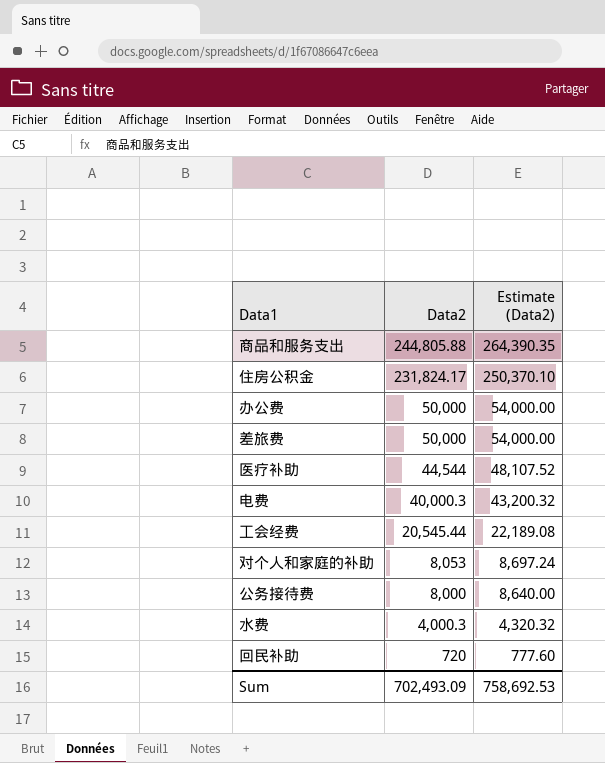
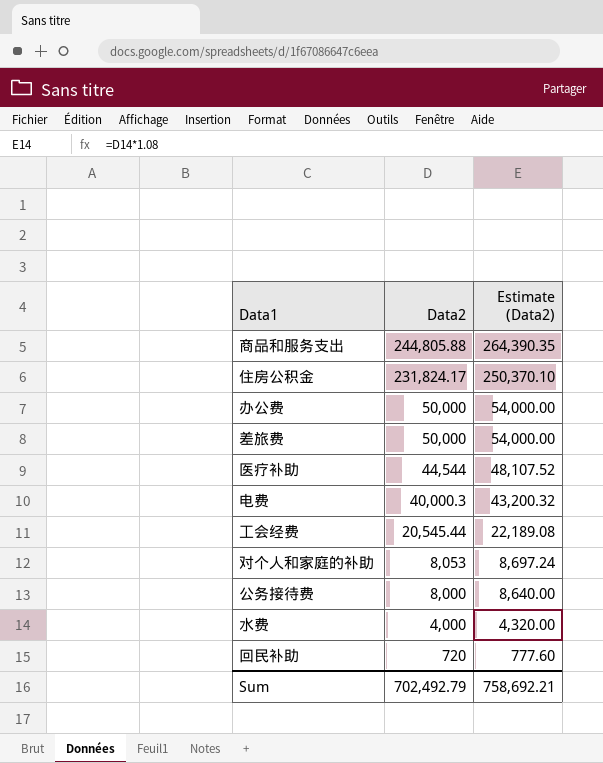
水费 | Data2: 4,000.3 -> 4,000
水费 | Estimate (Data2): 4,320.32 -> 4,320.00
Sum | Data2: 702,493.09 -> 702,492.79
Sum | Estimate (Data2): 758,692.53 -> 758,692.21

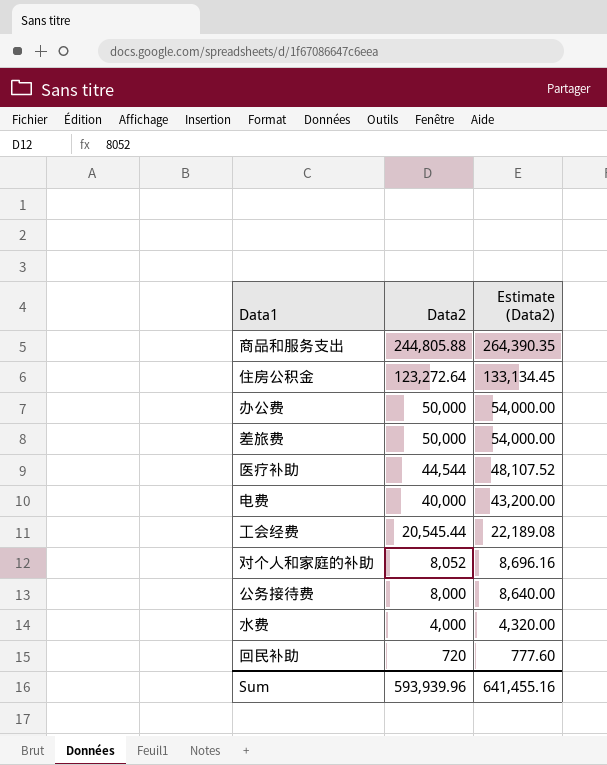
住房公积金 | Data2: 231,824.17 -> 123,272.64
住房公积金 | Estimate (Data2): 250,370.10 -> 133,134.45
电费 | Data2: 40,000.3 -> 40,000
电费 | Estimate (Data2): 43,200.32 -> 43,200.00
对个人和家庭的补助 | Data2: 8,053 -> 8,052
对个人和家庭的补助 | Estimate (Data2): 8,697.24 -> 8,696.16
Sum | Data2: 702,492.79 -> 593,939.96
Sum | Estimate (Data2): 758,692.21 -> 641,455.16

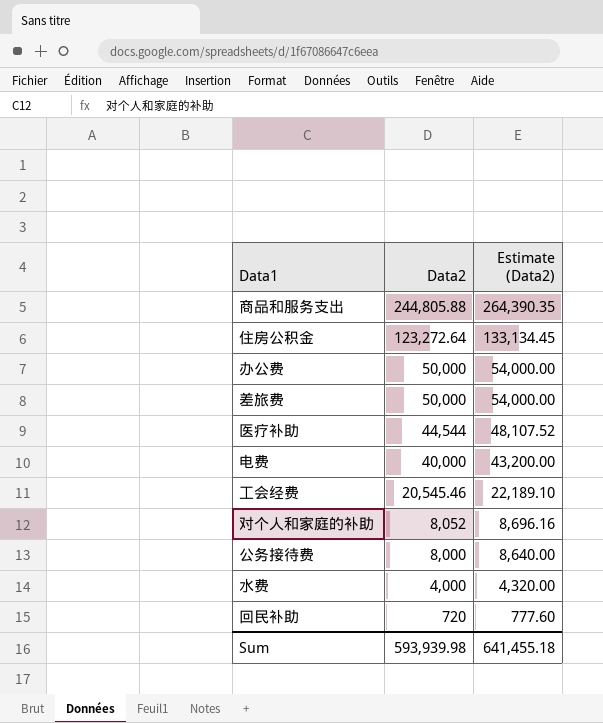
工会经费 | Data2: 20,545.44 -> 20,545.46
工会经费 | Estimate (Data2): 22,189.08 -> 22,189.10
Sum | Data2: 593,939.96 -> 593,939.98
Sum | Estimate (Data2): 641,455.16 -> 641,455.18

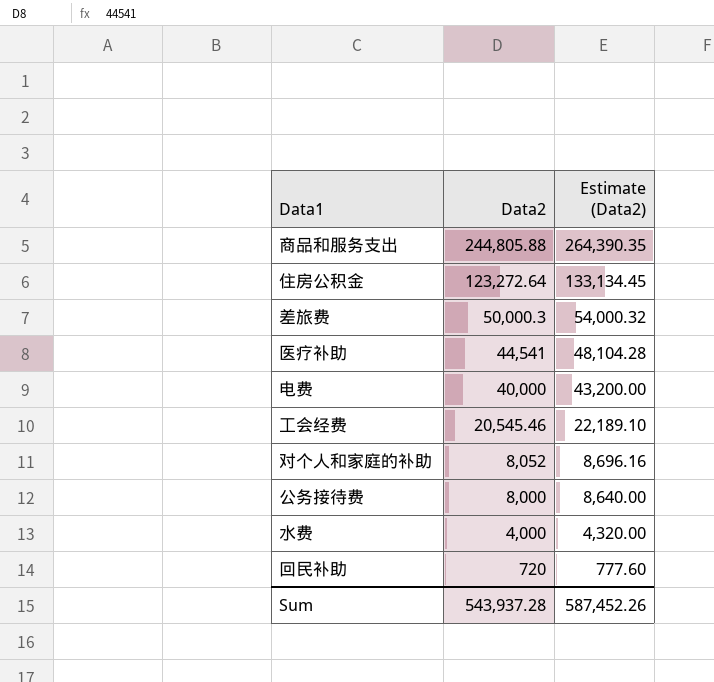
row 办公费: 50,000 | 54,000.00 -> none
差旅费 | Data2: 50,000 -> 50,000.3
差旅费 | Estimate (Data2): 54,000.00 -> 54,000.32
医疗补助 | Data2: 44,544 -> 44,541
医疗补助 | Estimate (Data2): 48,107.52 -> 48,104.28
Sum | Data2: 593,939.98 -> 543,937.28
Sum | Estimate (Data2): 641,455.18 -> 587,452.26

